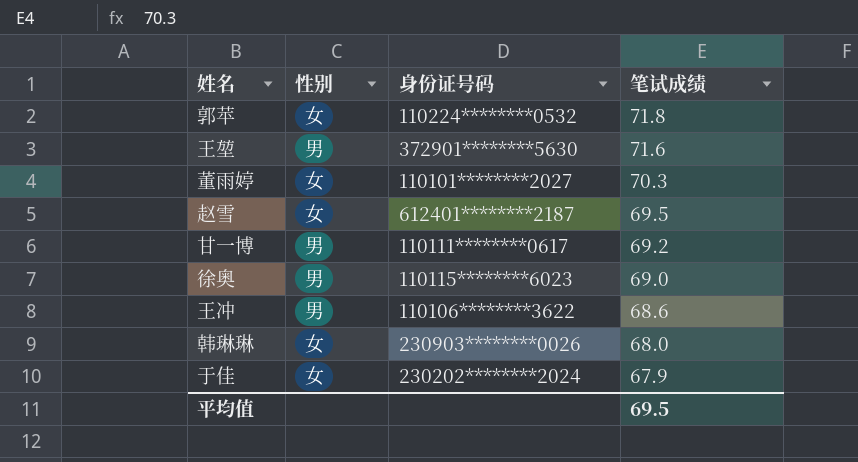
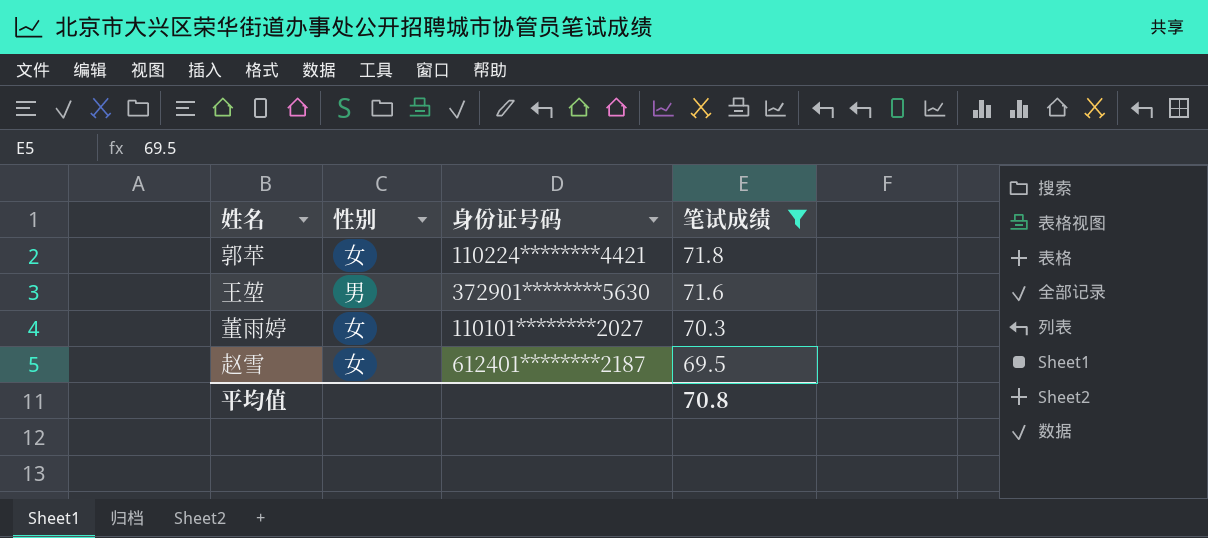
filter: none -> 笔试成绩 >= 69.5
郭苹 | 身份证号码: 110224********0532 -> 110224********4421
平均值 | 笔试成绩: 69.5 -> 70.8

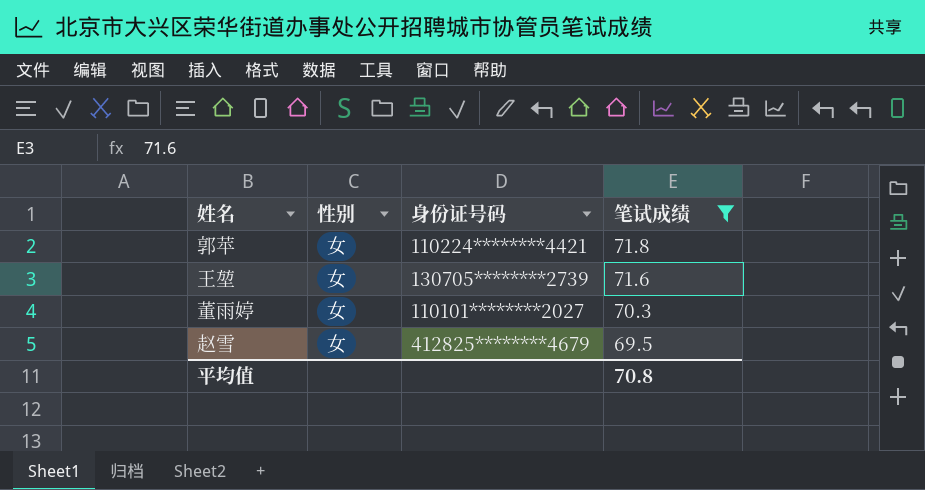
王堃 | 性别: 男 -> 女
王堃 | 身份证号码: 372901********5630 -> 130705********2739
赵雪 | 身份证号码: 612401********2187 -> 412825********4679

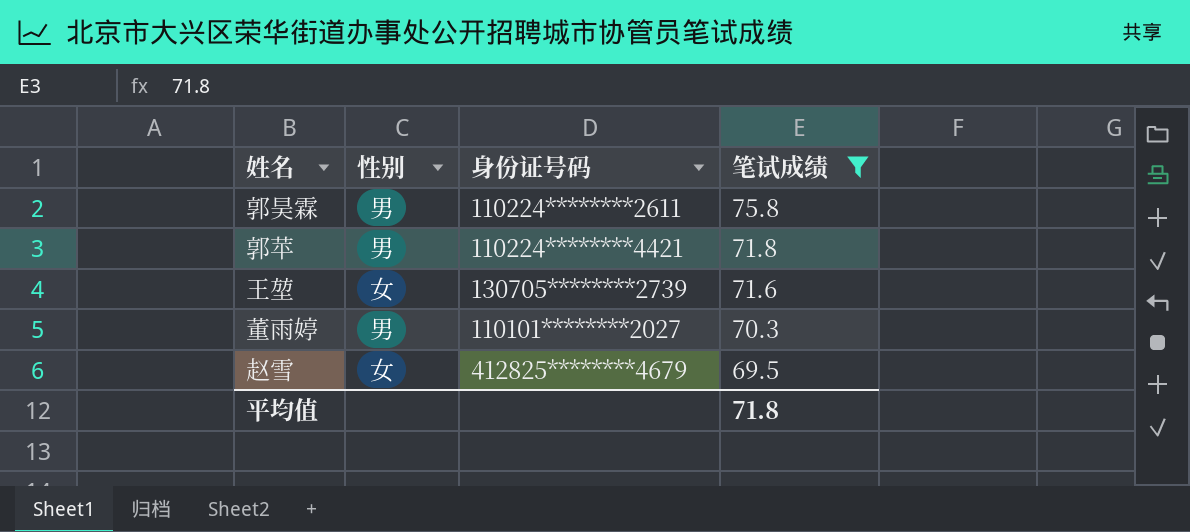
row 郭昊霖: none -> 男 | 110224********2611 | 75.8
郭苹 | 性别: 女 -> 男
董雨婷 | 性别: 女 -> 男
平均值 | 笔试成绩: 70.8 -> 71.8

